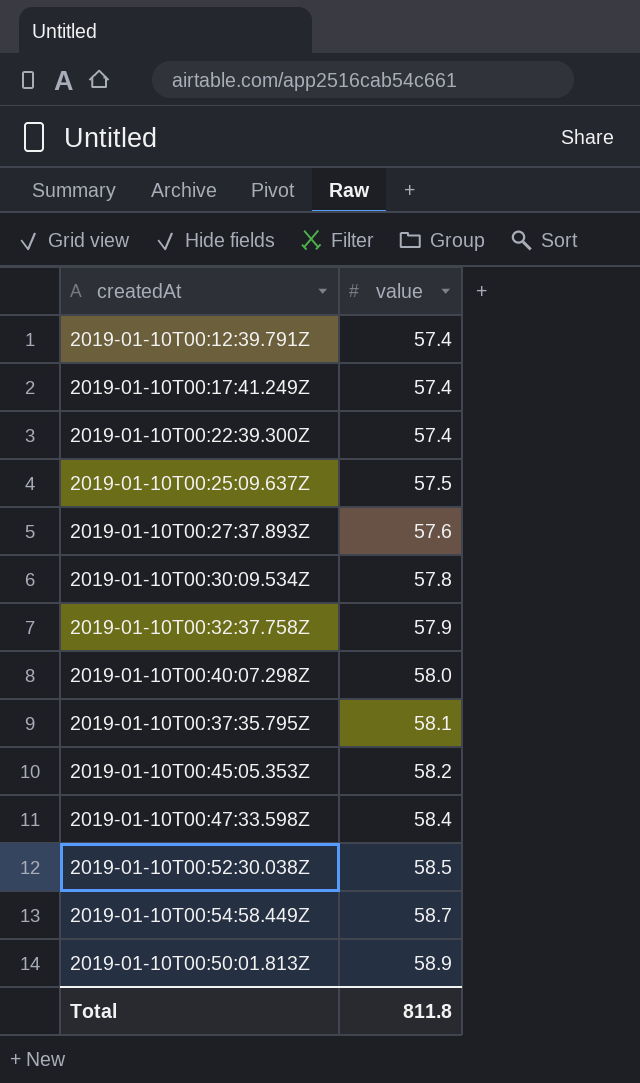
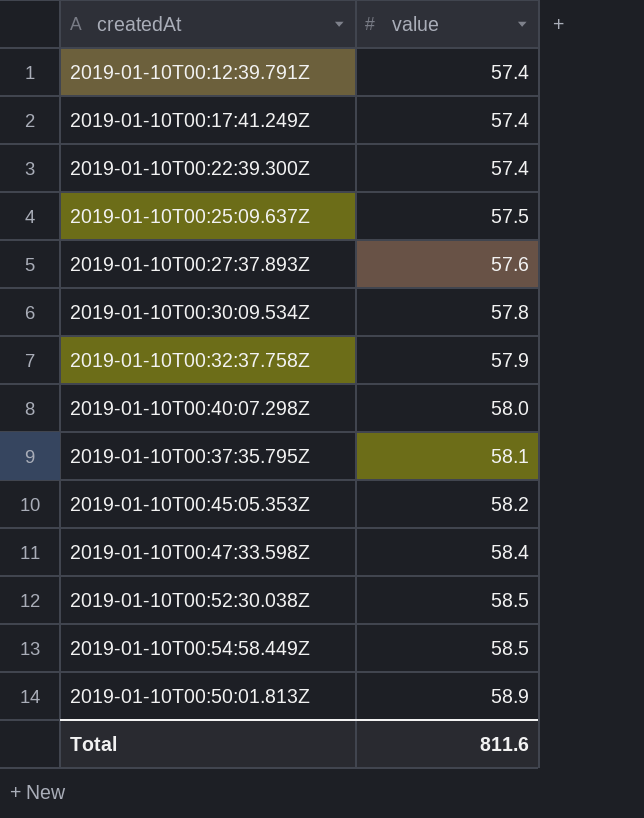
2019-01-10T00:54:58.449Z | value: 58.7 -> 58.5
Total | value: 811.8 -> 811.6

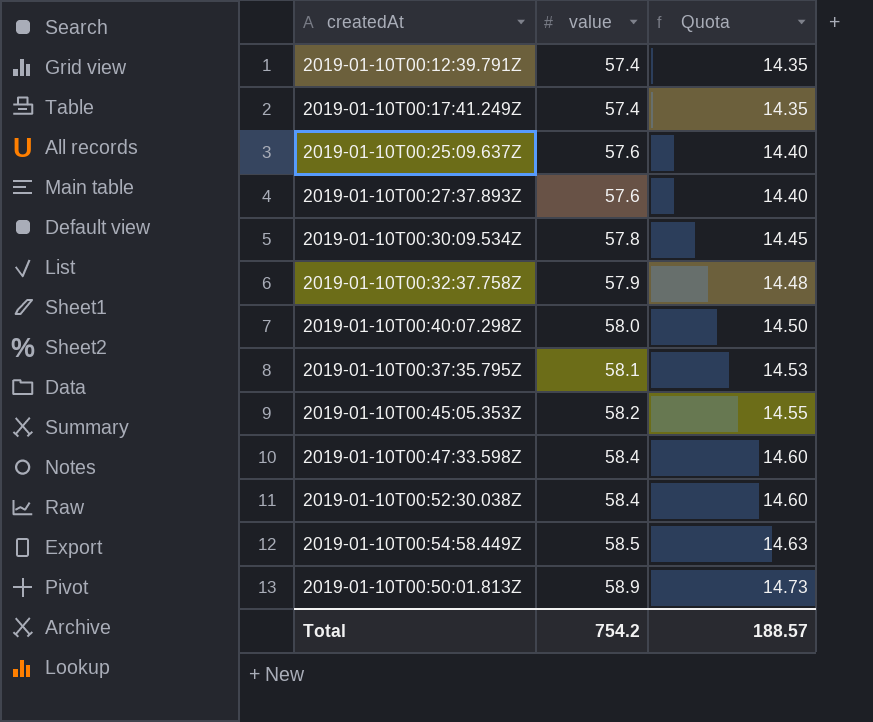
column Quota | formula: none -> [value] * 0.25
row 2019-01-10T00:22:39.300Z: 57.4 -> none
2019-01-10T00:25:09.637Z | value: 57.5 -> 57.6
2019-01-10T00:52:30.038Z | value: 58.5 -> 58.4
Total | value: 811.6 -> 754.2

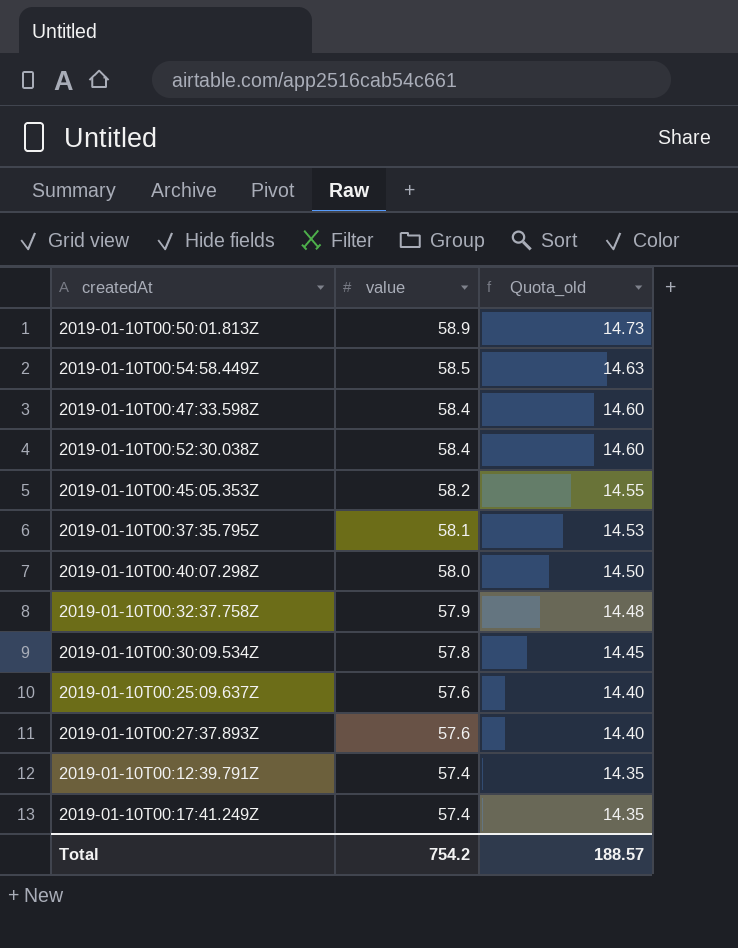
row order: value ascending -> value descending
column name: Quota -> Quota_old

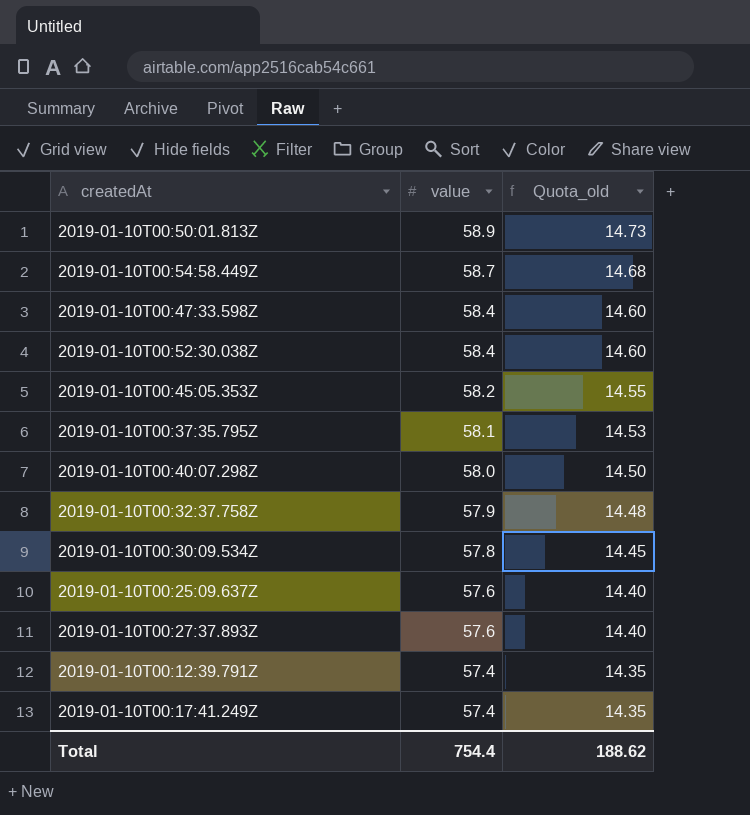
2019-01-10T00:54:58.449Z | value: 58.5 -> 58.7
2019-01-10T00:54:58.449Z | Quota_old: 14.63 -> 14.68
Total | value: 754.2 -> 754.4
Total | Quota_old: 188.57 -> 188.62

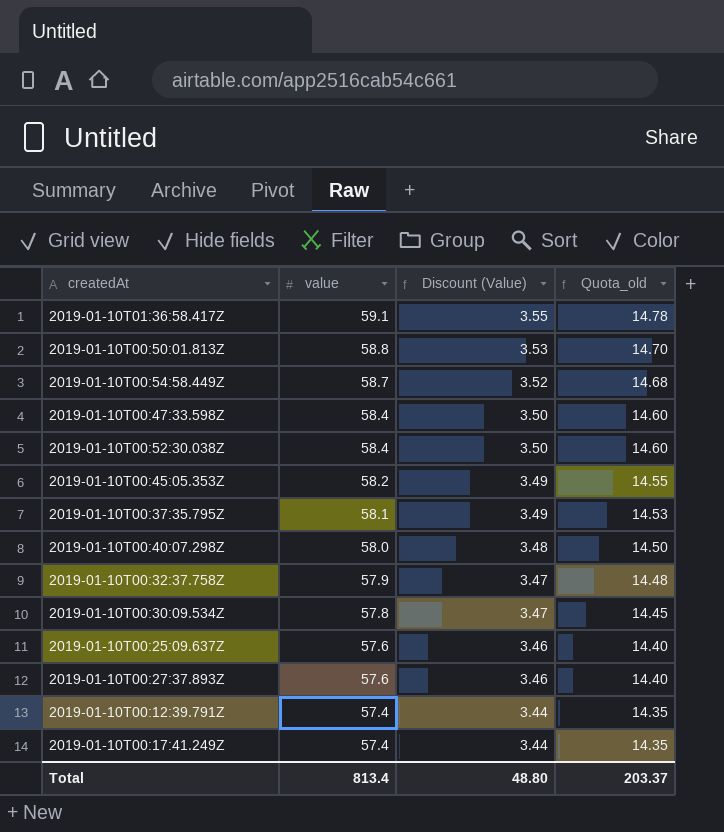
column Discount (Value) | formula: none -> [value] * 0.06
row 2019-01-10T01:36:58.417Z: none -> 59.1 | 3.55 | 14.78
2019-01-10T00:50:01.813Z | value: 58.9 -> 58.8
2019-01-10T00:50:01.813Z | Quota_old: 14.73 -> 14.70
Total | value: 754.4 -> 813.4
Total | Quota_old: 188.62 -> 203.37

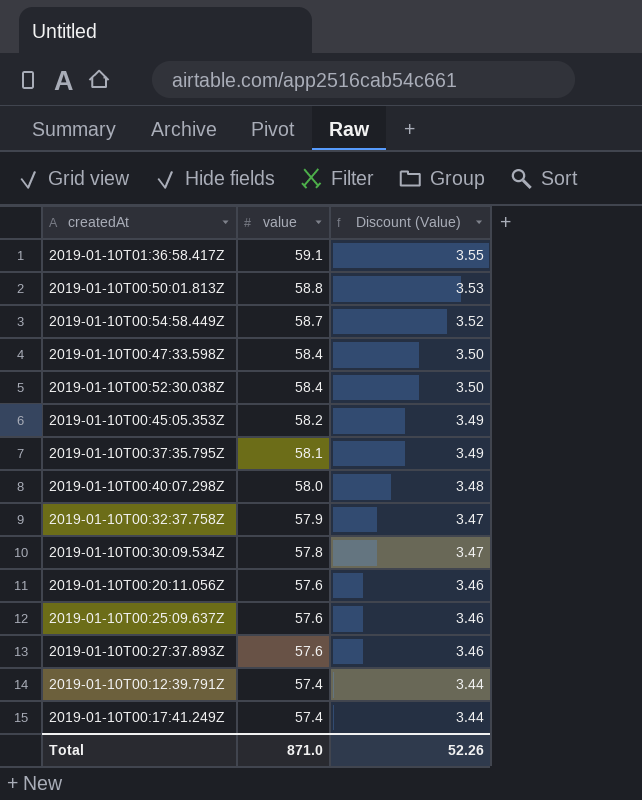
column Quota_old | formula: [value] * 0.25 -> none
row 2019-01-10T00:20:11.056Z: none -> 57.6 | 3.46
Total | value: 813.4 -> 871.0
Total | Discount (Value): 48.80 -> 52.26

